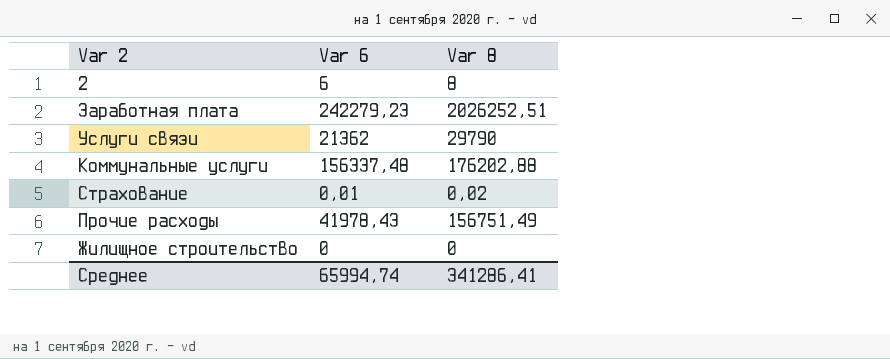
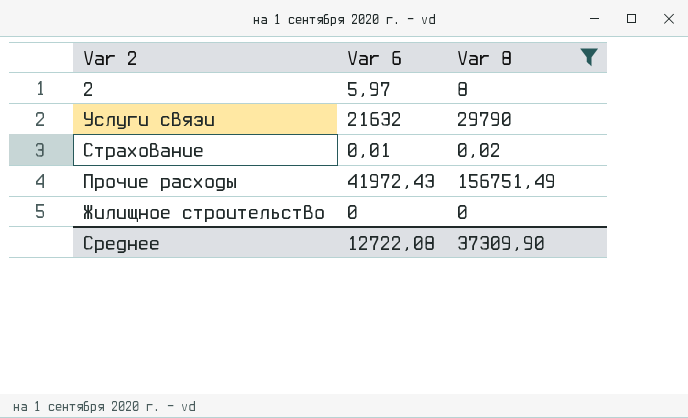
filter: none -> Var 8 <= 156751,49
2 | Var 6: 6 -> 5,97
Услуги связи | Var 6: 21362 -> 21632
Прочие расходы | Var 6: 41978,43 -> 41972,43
Среднее | Var 6: 65994,74 -> 12722,08
Среднее | Var 8: 341286,41 -> 37309,90

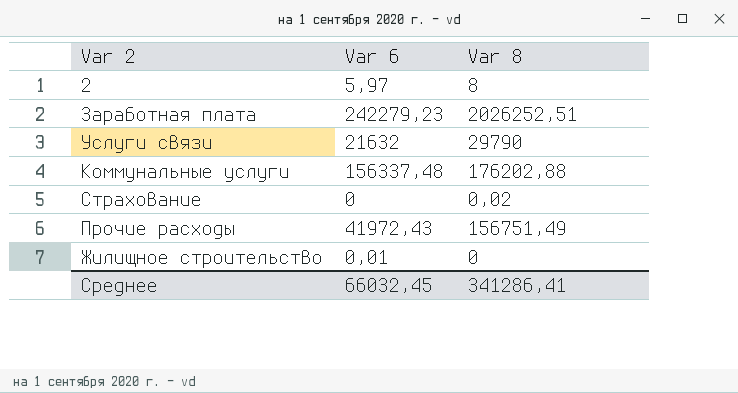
filter: Var 8 <= 156751,49 -> none
Страхование | Var 6: 0,01 -> 0
Жилищное строительство | Var 6: 0 -> 0,01
Среднее | Var 6: 12722,08 -> 66032,45
Среднее | Var 8: 37309,90 -> 341286,41

